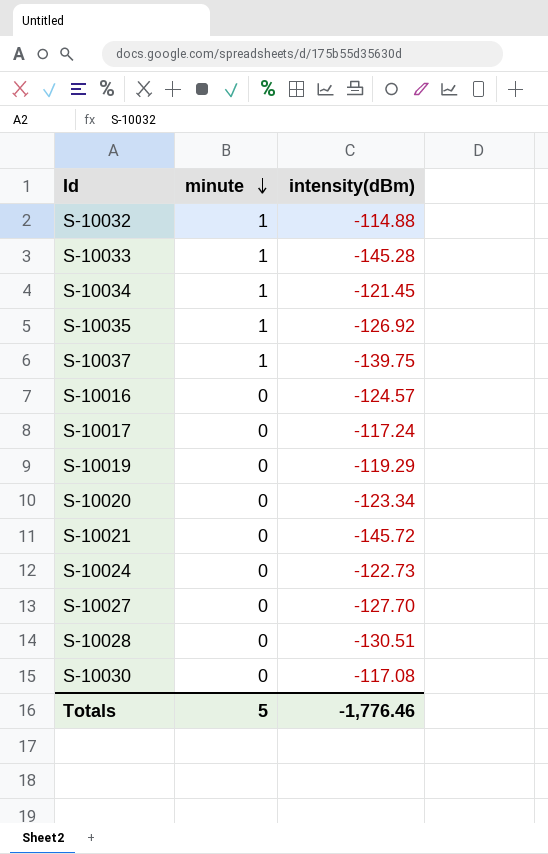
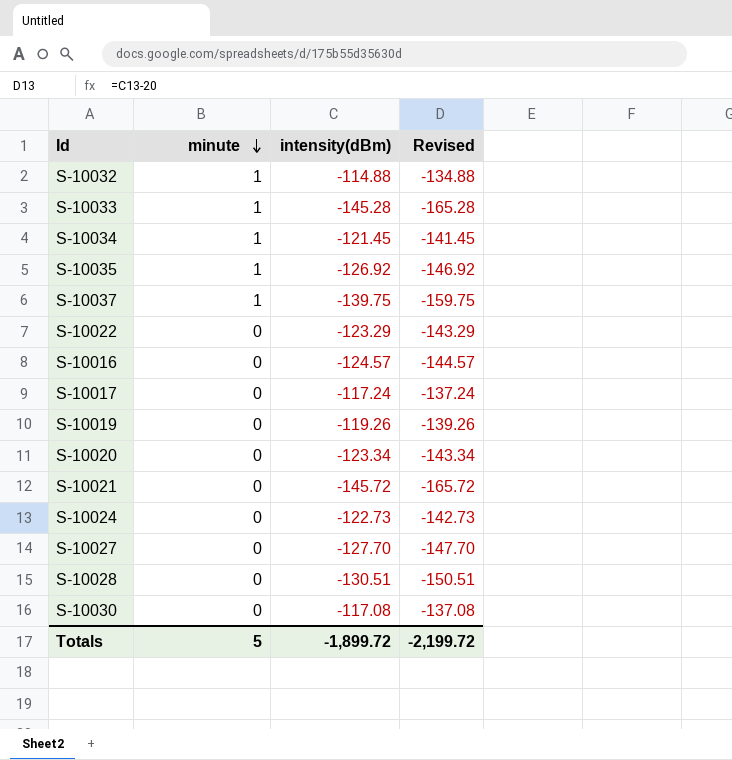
column Revised | formula: none -> [intensity(dBm)] - 20
row S-10022: none -> 0 | -123.29 | -143.29
S-10019 | intensity(dBm): -119.29 -> -119.26
Totals | intensity(dBm): -1,776.46 -> -1,899.72

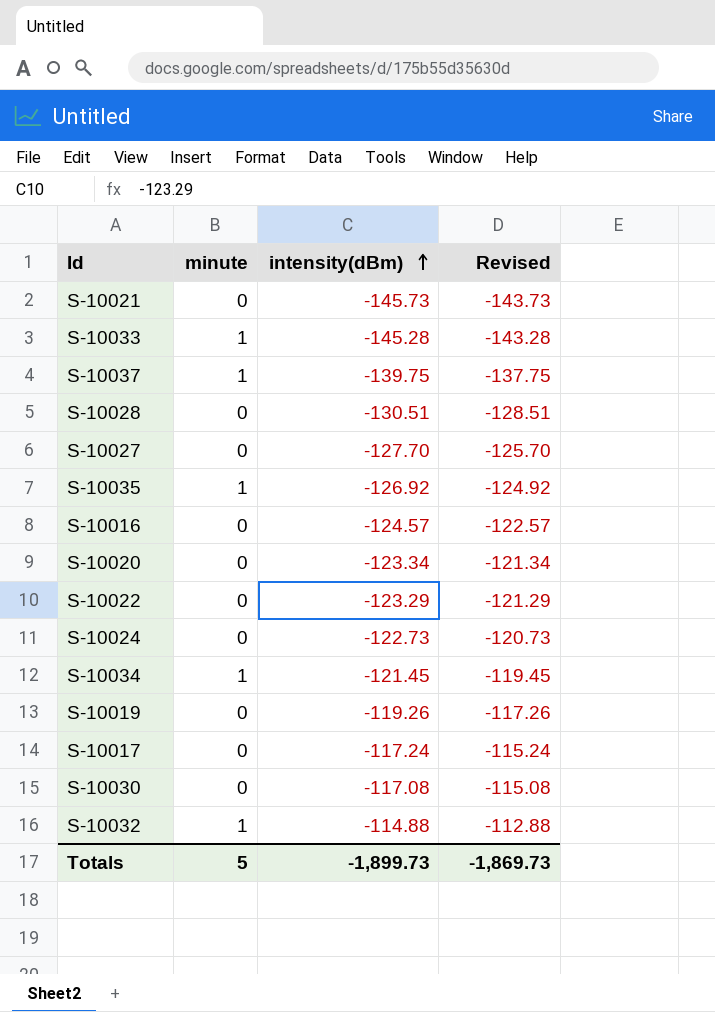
row order: minute descending -> intensity(dBm) ascending
column Revised | formula: [intensity(dBm)] - 20 -> [intensity(dBm)] + 2
S-10021 | intensity(dBm): -145.72 -> -145.73
Totals | intensity(dBm): -1,899.72 -> -1,899.73
Totals | Revised: -2,199.72 -> -1,869.73

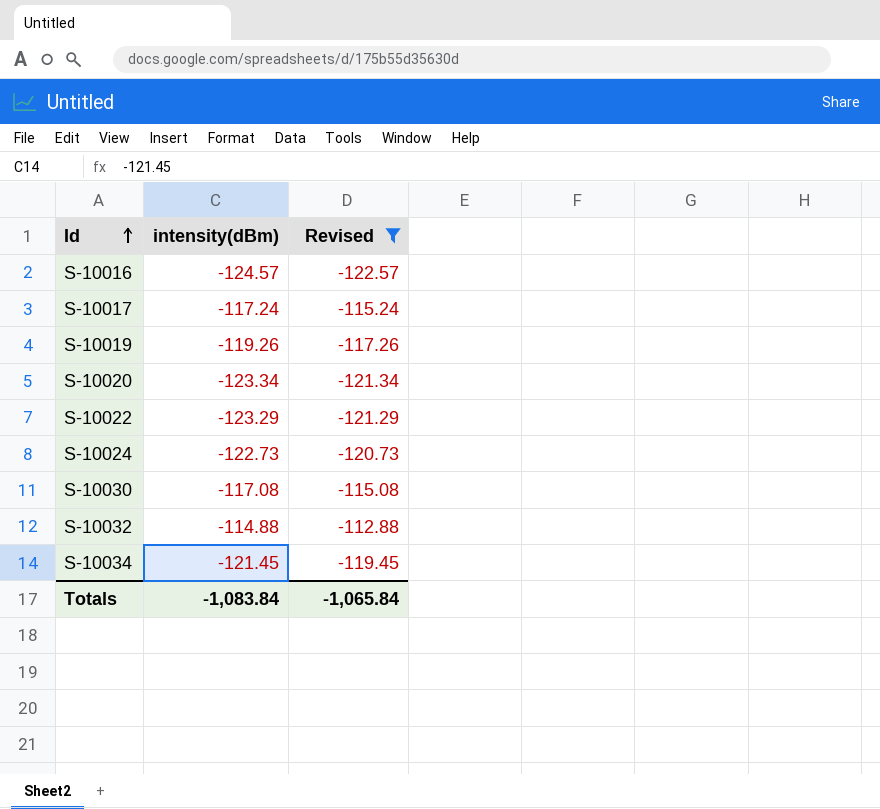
filter: none -> Revised >= -122.57
row order: intensity(dBm) ascending -> Id ascending
column minute | position: 2 -> none
Totals | intensity(dBm): -1,899.73 -> -1,083.84
Totals | Revised: -1,869.73 -> -1,065.84

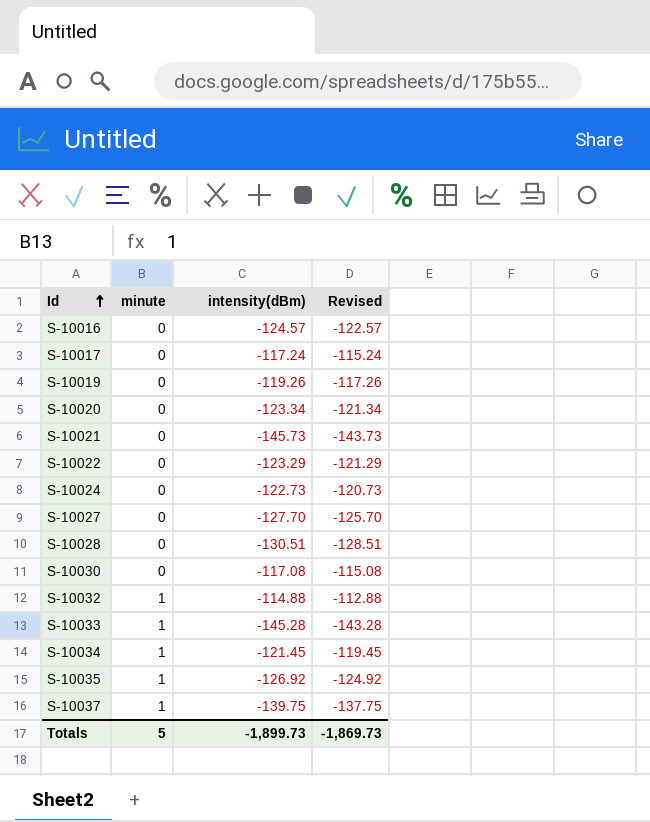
filter: Revised >= -122.57 -> none
column minute | position: none -> 2
Totals | intensity(dBm): -1,083.84 -> -1,899.73
Totals | Revised: -1,065.84 -> -1,869.73

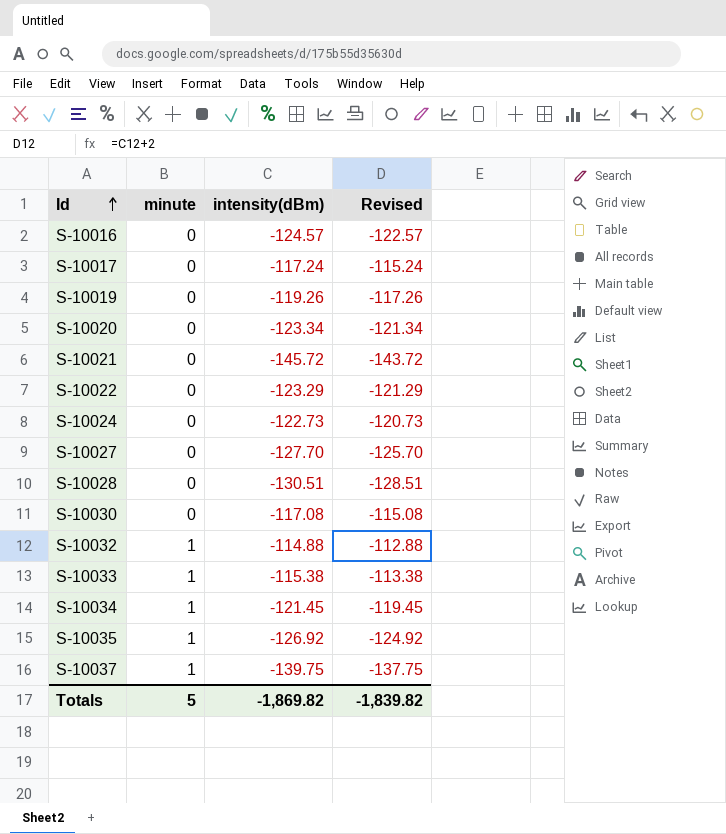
S-10021 | intensity(dBm): -145.73 -> -145.72
S-10021 | Revised: -143.73 -> -143.72
S-10033 | intensity(dBm): -145.28 -> -115.38
S-10033 | Revised: -143.28 -> -113.38
Totals | intensity(dBm): -1,899.73 -> -1,869.82
Totals | Revised: -1,869.73 -> -1,839.82

